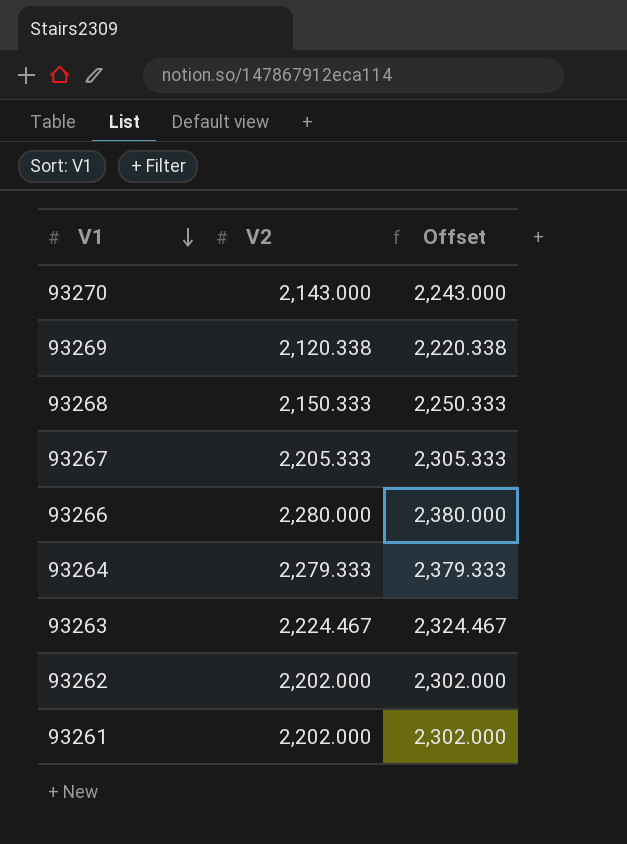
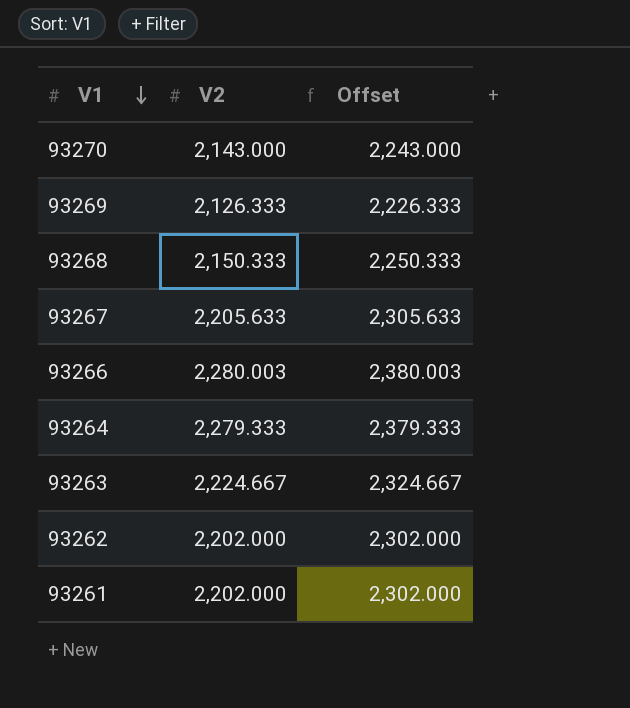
93269 | V2: 2,120.338 -> 2,126.333
93269 | Offset: 2,220.338 -> 2,226.333
93267 | V2: 2,205.333 -> 2,205.633
93267 | Offset: 2,305.333 -> 2,305.633
93266 | V2: 2,280.000 -> 2,280.003
93266 | Offset: 2,380.000 -> 2,380.003
93263 | V2: 2,224.467 -> 2,224.667
93263 | Offset: 2,324.467 -> 2,324.667

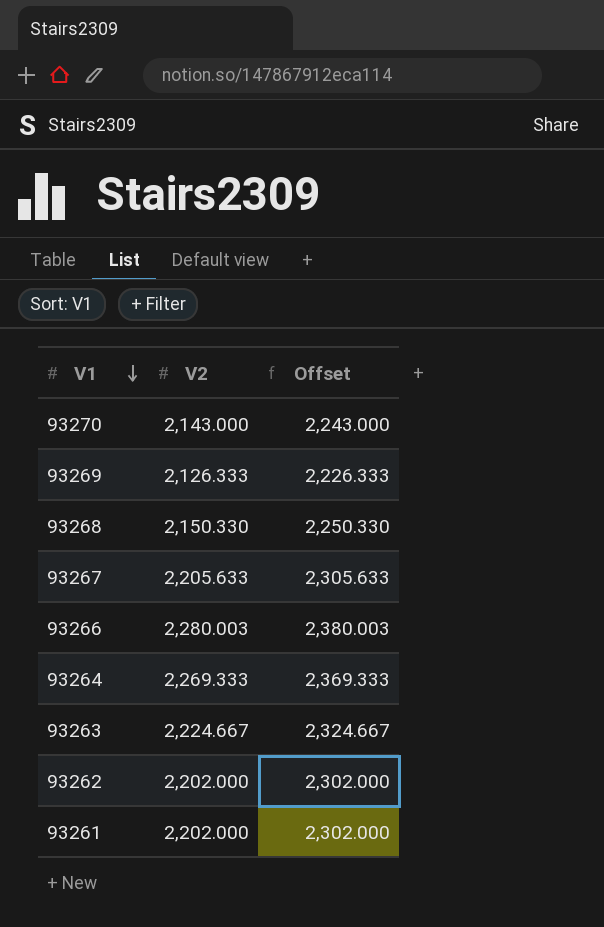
93268 | V2: 2,150.333 -> 2,150.330
93268 | Offset: 2,250.333 -> 2,250.330
93264 | V2: 2,279.333 -> 2,269.333
93264 | Offset: 2,379.333 -> 2,369.333

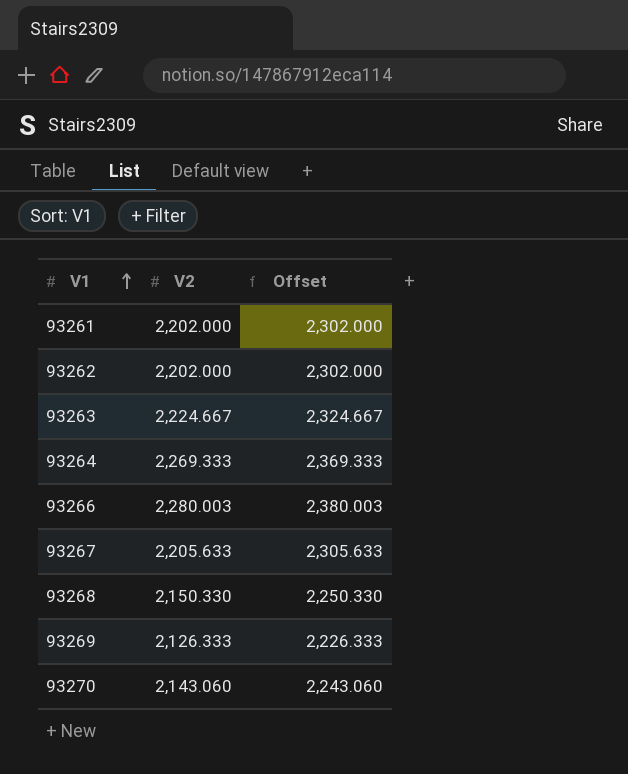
row order: V1 descending -> V1 ascending
93270 | V2: 2,143.000 -> 2,143.060
93270 | Offset: 2,243.000 -> 2,243.060

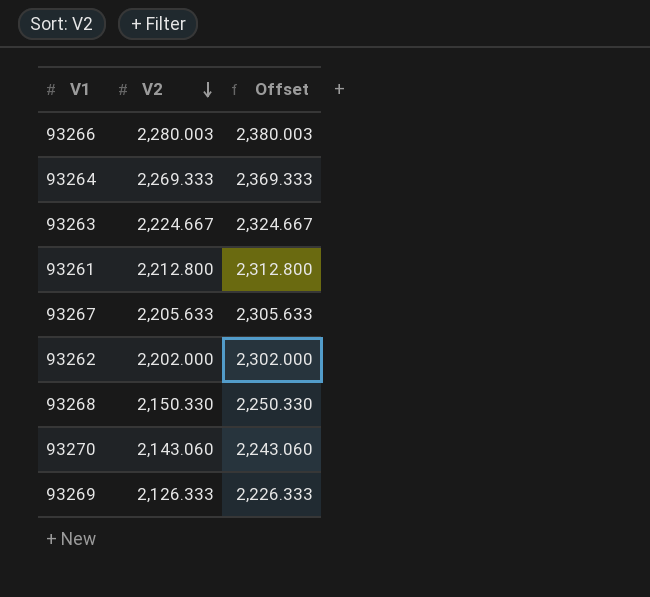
row order: V1 ascending -> V2 descending
93261 | V2: 2,202.000 -> 2,212.800
93261 | Offset: 2,302.000 -> 2,312.800

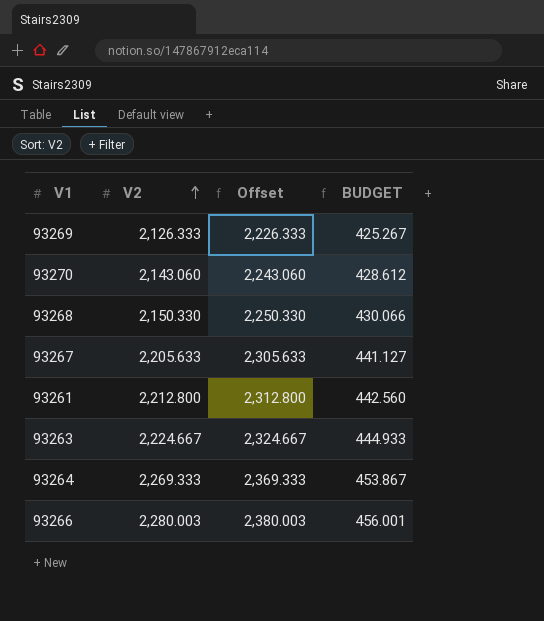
row order: V2 descending -> V2 ascending
column BUDGET | formula: none -> [V2] * 0.2
row 93262: 2,202.000 | 2,302.000 -> none

